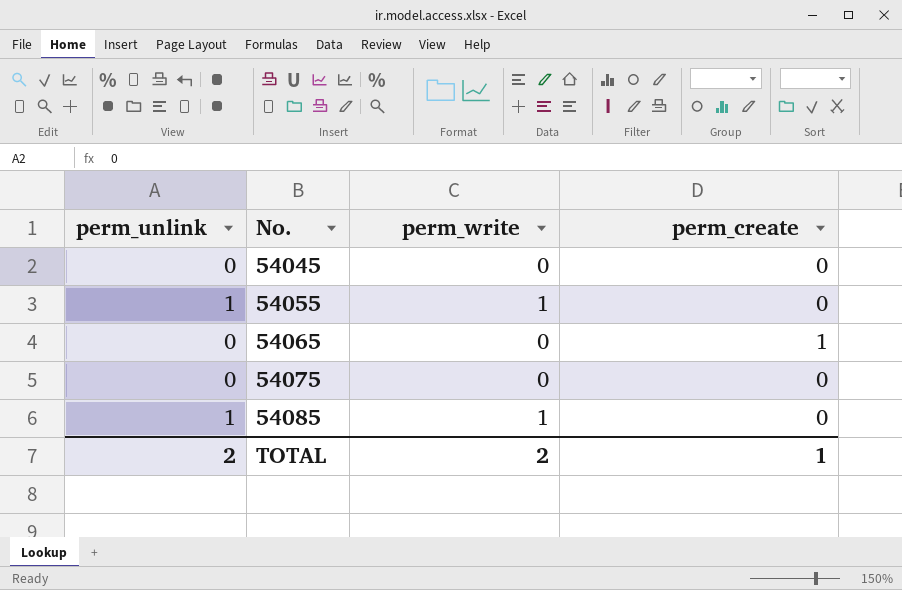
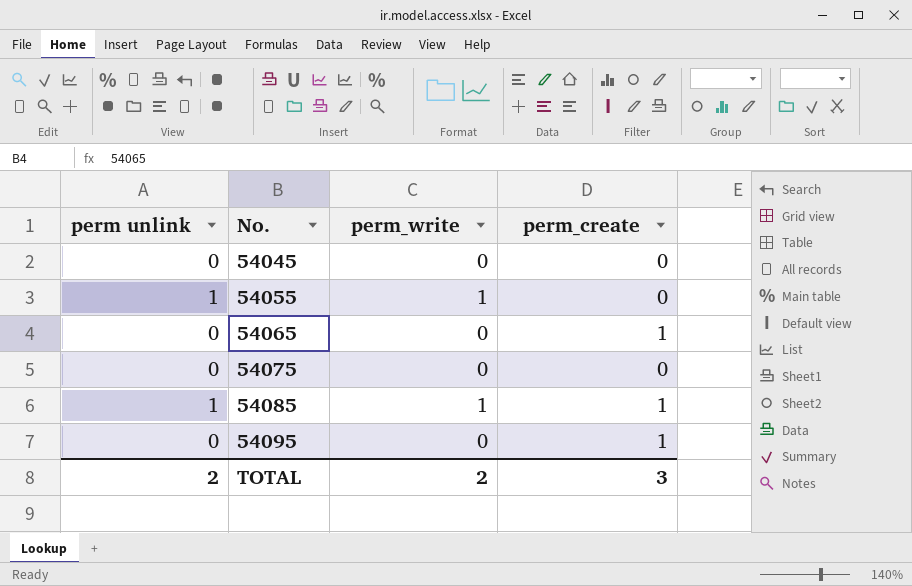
column name: perm_unlink -> perm unlink
54085 | perm_create: 0 -> 1
row 54095: none -> 0 | 0 | 1
TOTAL | perm_create: 1 -> 3

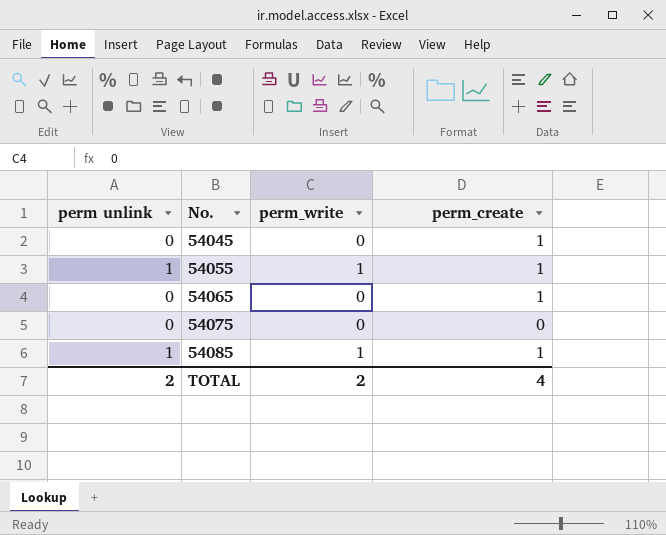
row 54095: 0 | 0 | 1 -> none
54045 | perm_create: 0 -> 1
54055 | perm_create: 0 -> 1
TOTAL | perm_create: 3 -> 4

